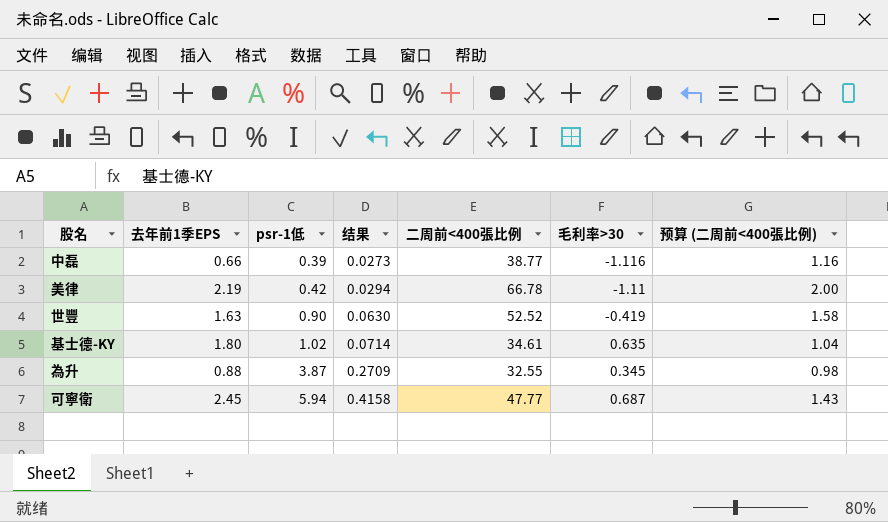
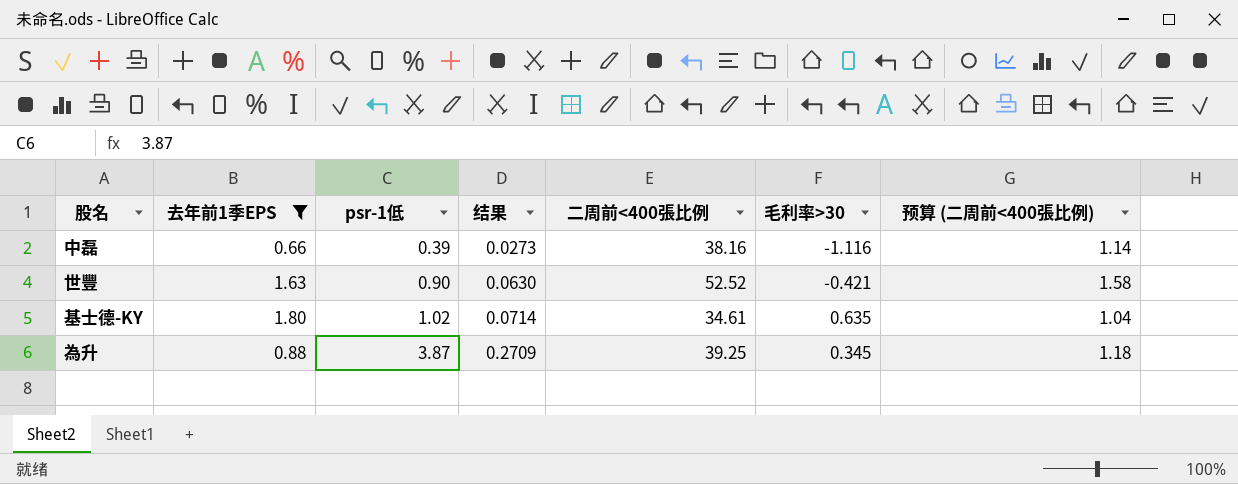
filter: none -> 去年前1季EPS <= 1.80
中磊 | 二周前<400張比例: 38.77 -> 38.16
中磊 | 预算 (二周前<400張比例): 1.16 -> 1.14
世豐 | 毛利率>30: -0.419 -> -0.421
為升 | 二周前<400張比例: 32.55 -> 39.25
為升 | 预算 (二周前<400張比例): 0.98 -> 1.18

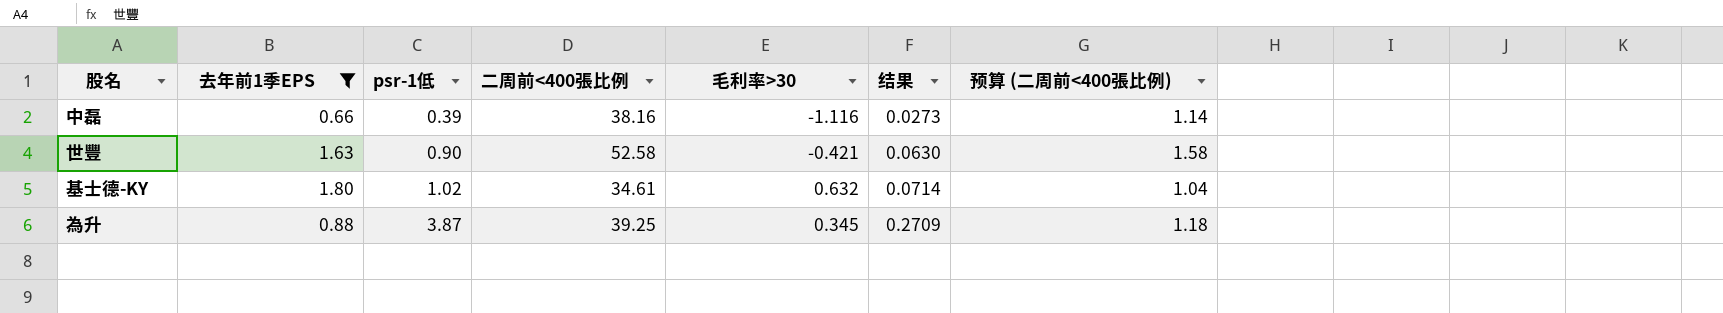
column 结果 | position: 4 -> 6
世豐 | 二周前<400張比例: 52.52 -> 52.58
基士德-KY | 毛利率>30: 0.635 -> 0.632

